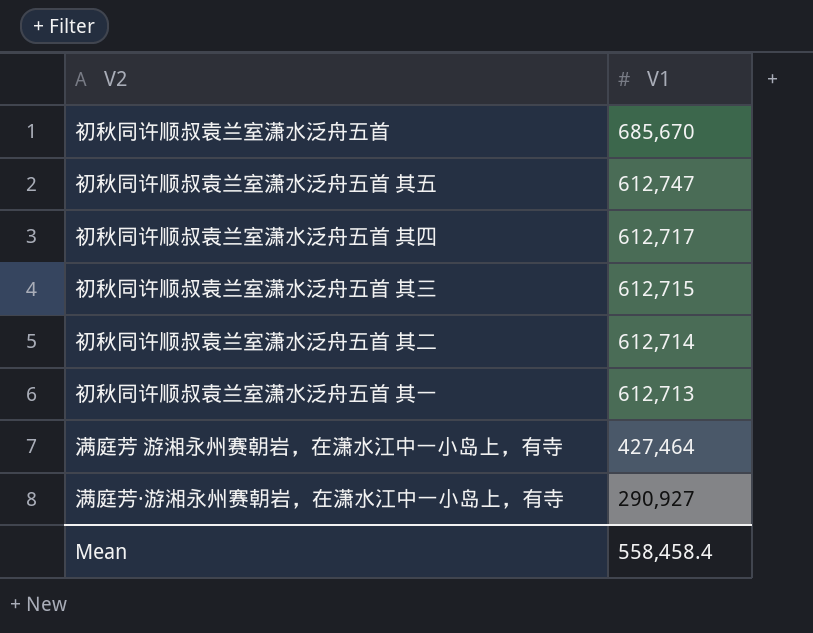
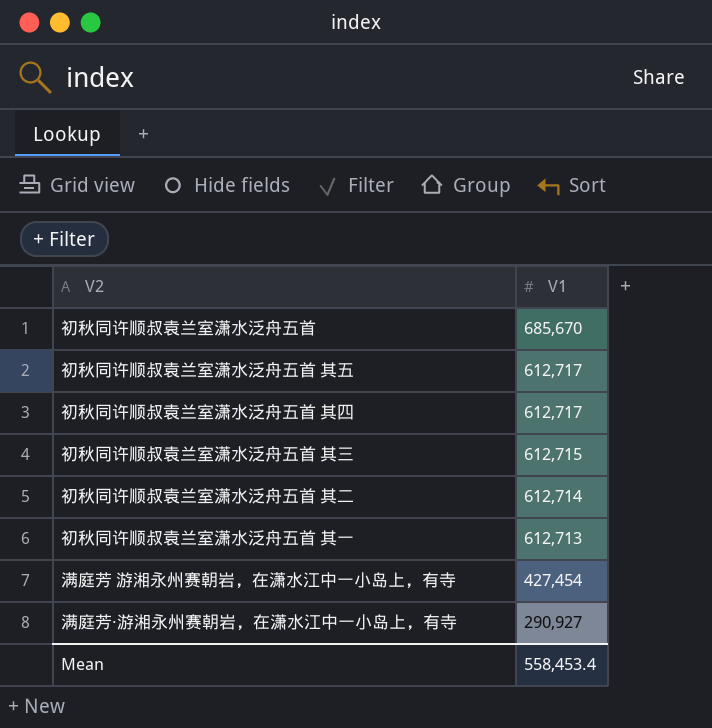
初秋同许顺叔袁兰室潇水泛舟五首 其五 | V1: 612,747 -> 612,717
满庭芳 游湘永州赛朝岩，在潇水江中一小岛上，有寺 | V1: 427,464 -> 427,454
Mean | V1: 558,458.4 -> 558,453.4

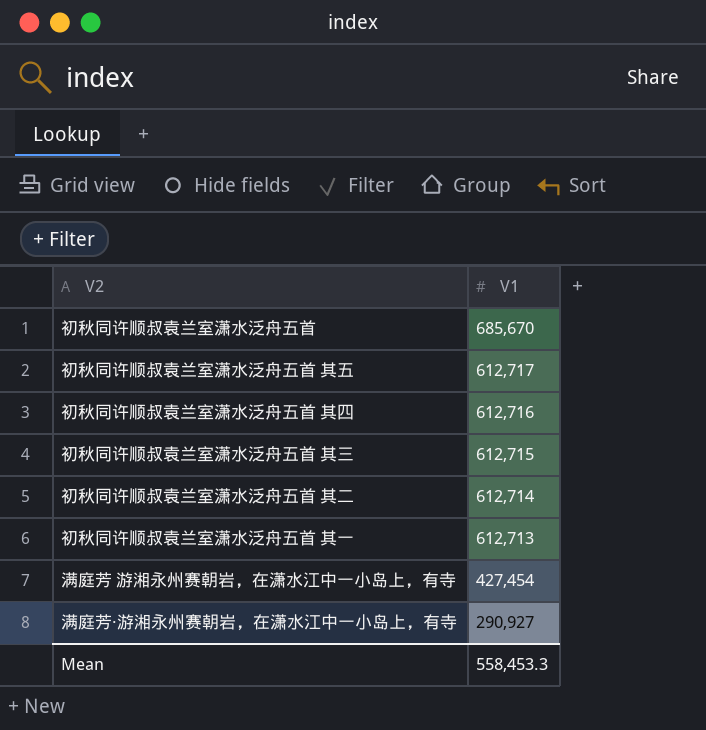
初秋同许顺叔袁兰室潇水泛舟五首 其四 | V1: 612,717 -> 612,716
Mean | V1: 558,453.4 -> 558,453.3

